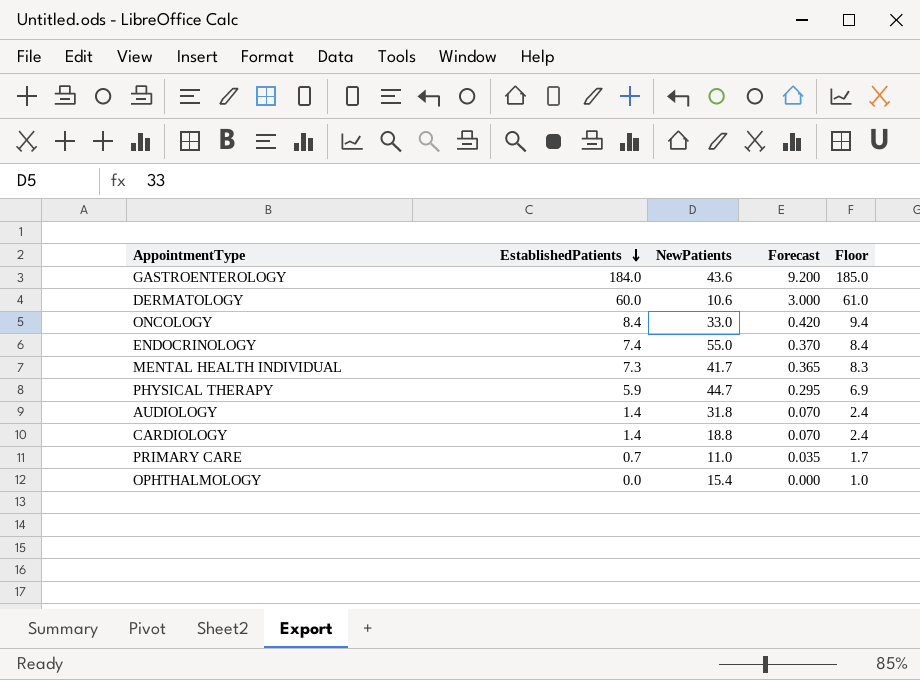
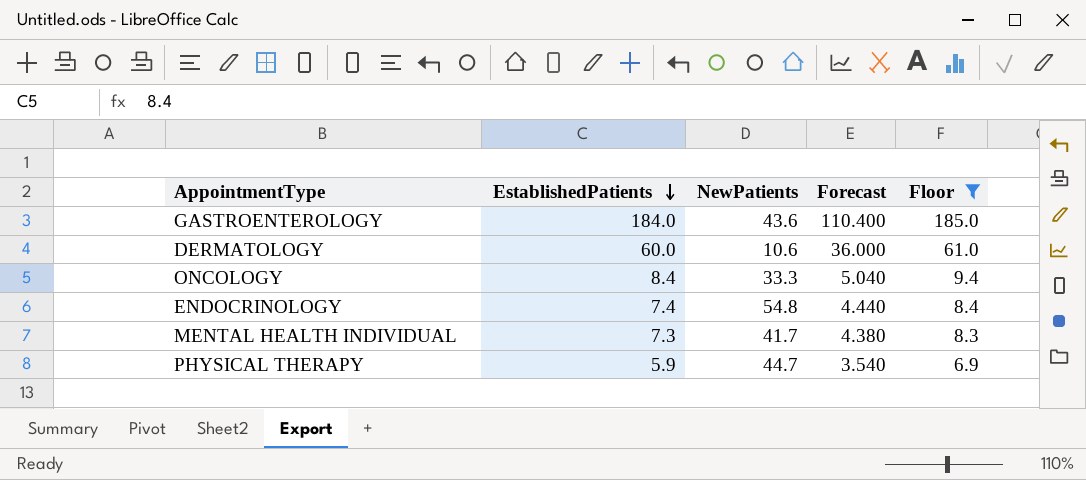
filter: none -> Floor >= 6.9
column Forecast | formula: [EstablishedPatients] * 0.05 -> [EstablishedPatients] * 0.6
ONCOLOGY | NewPatients: 33.0 -> 33.3
ENDOCRINOLOGY | NewPatients: 55.0 -> 54.8

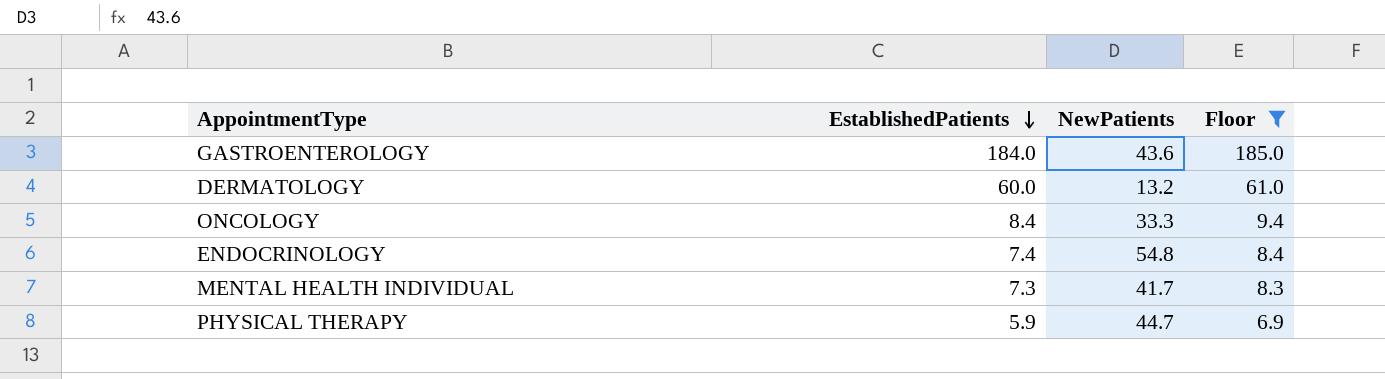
column Forecast | formula: [EstablishedPatients] * 0.6 -> none
DERMATOLOGY | NewPatients: 10.6 -> 13.2

